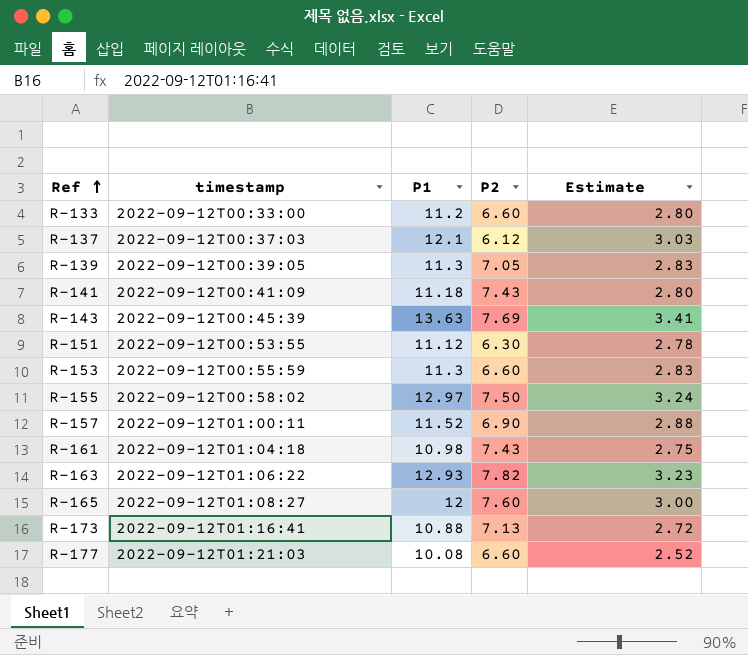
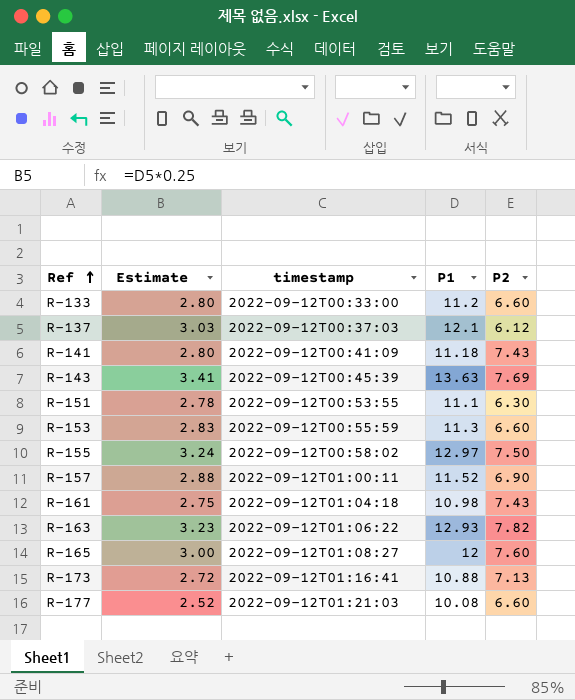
column Estimate | position: 5 -> 2
row R-139: 2022-09-12T00:39:05 | 11.3 | 7.05 | 2.83 -> none
R-151 | P1: 11.12 -> 11.1

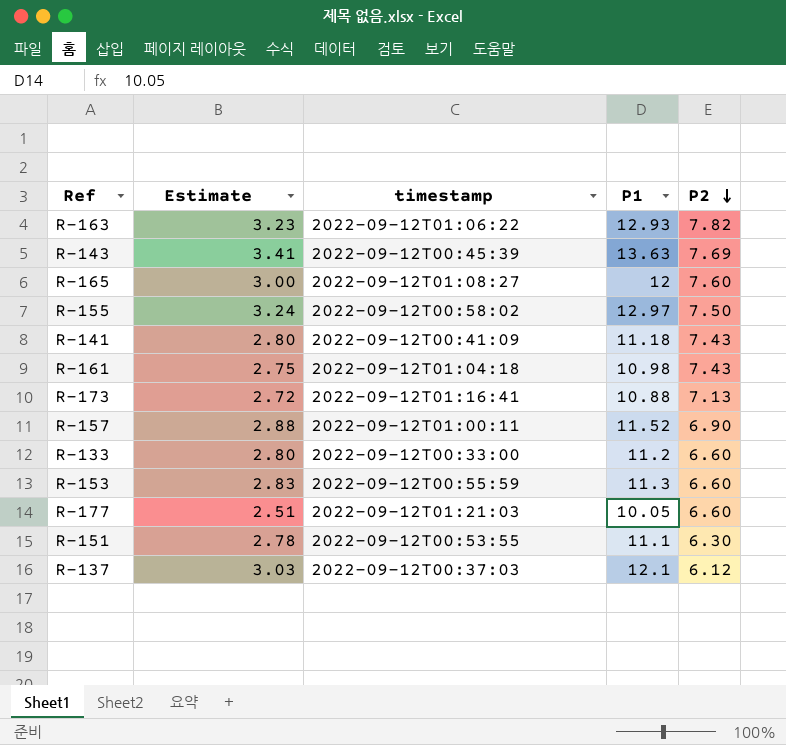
row order: Ref ascending -> P2 descending
R-177 | Estimate: 2.52 -> 2.51
R-177 | P1: 10.08 -> 10.05

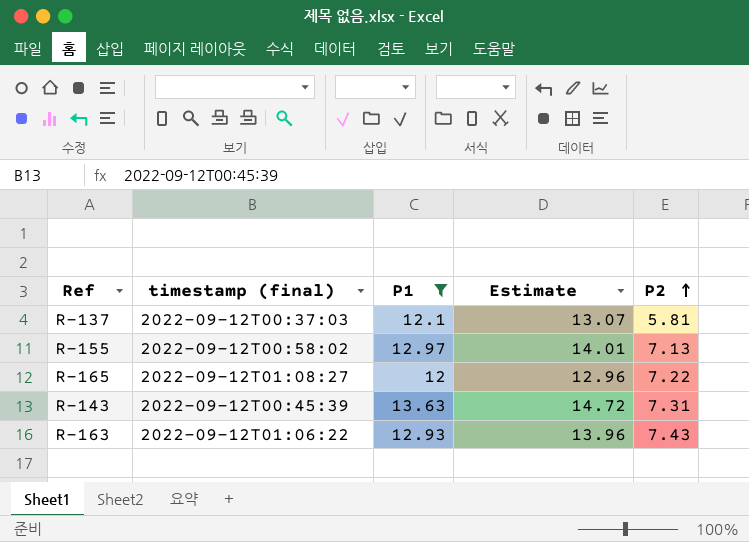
filter: none -> P1 >= 12
row order: P2 descending -> P2 ascending
column name: timestamp -> timestamp (final)
column Estimate | formula: [P1] * 0.25 -> [P1] * 1.08
column Estimate | position: 2 -> 4
R-137 | P2: 6.12 -> 5.81
R-155 | P2: 7.50 -> 7.13
R-165 | P2: 7.60 -> 7.22
R-143 | P2: 7.69 -> 7.31
R-163 | P2: 7.82 -> 7.43

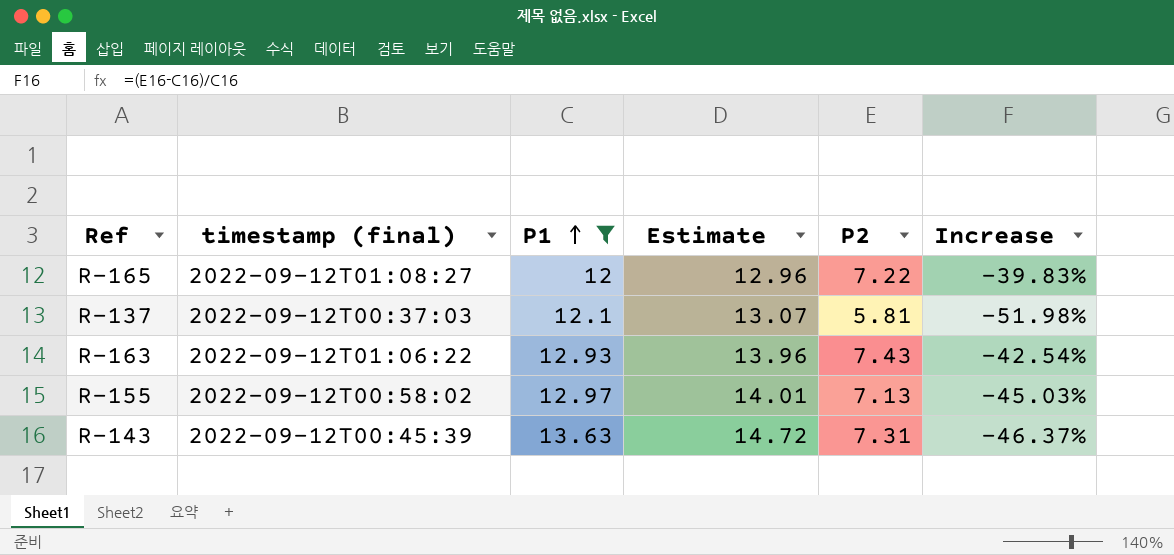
row order: P2 ascending -> P1 ascending
column Increase | formula: none -> ([P2] - [P1]) / [P1]

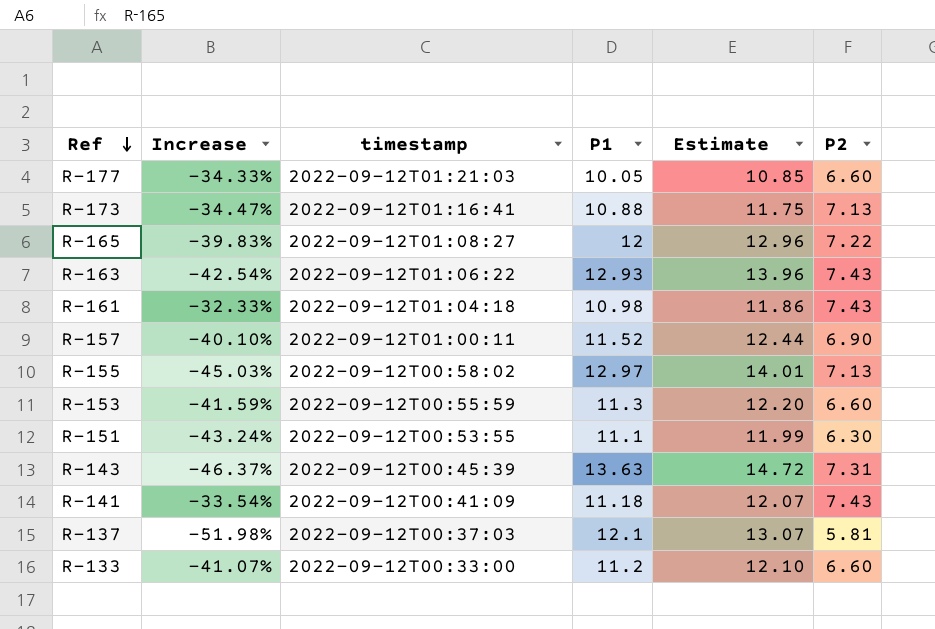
filter: P1 >= 12 -> none
row order: P1 ascending -> Ref descending
column Increase | position: 6 -> 2
column name: timestamp (final) -> timestamp

